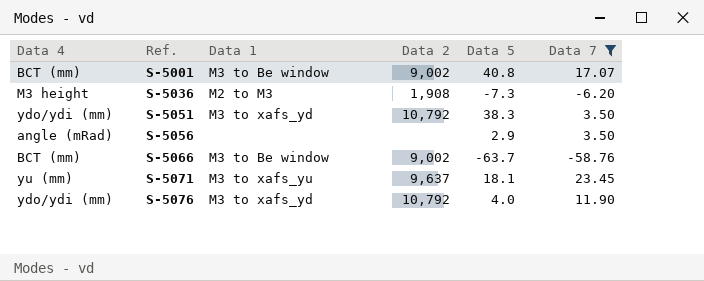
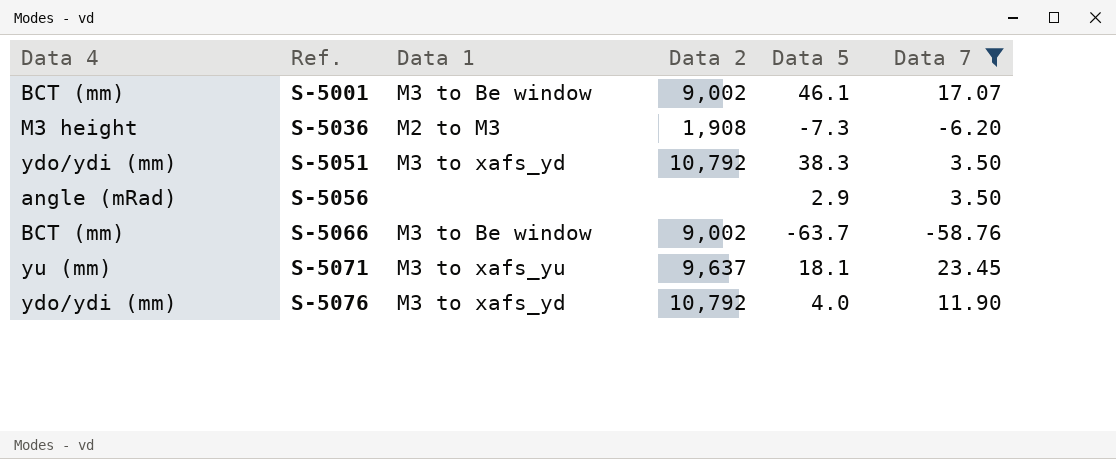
S-5001 | Data 5: 40.8 -> 46.1

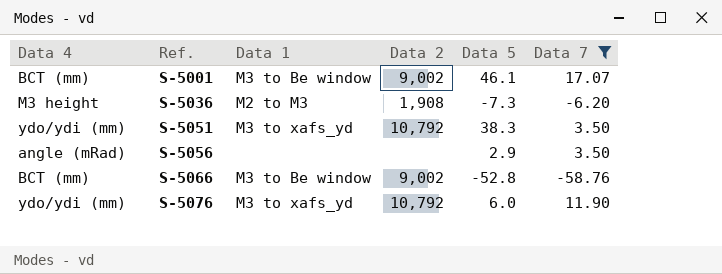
row S-5071: yu (mm) | M3 to xafs_yu | 9,637 | 18.1 | 23.45 -> none
S-5066 | Data 5: -63.7 -> -52.8
S-5076 | Data 5: 4.0 -> 6.0

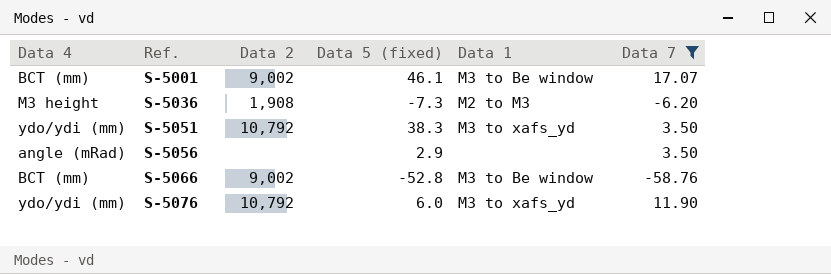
column name: Data 5 -> Data 5 (fixed)
column Data 1 | position: 3 -> 5

